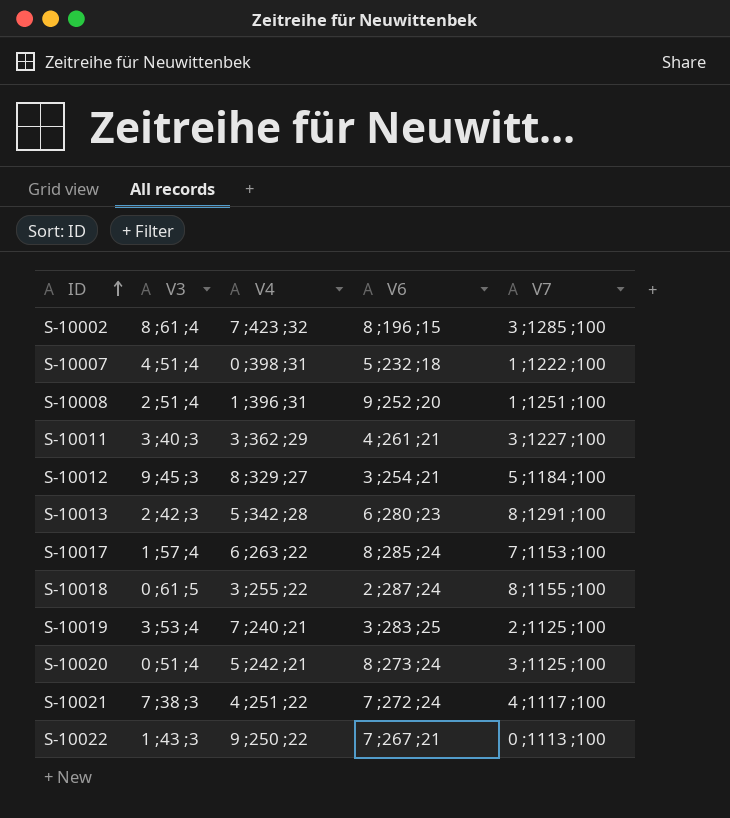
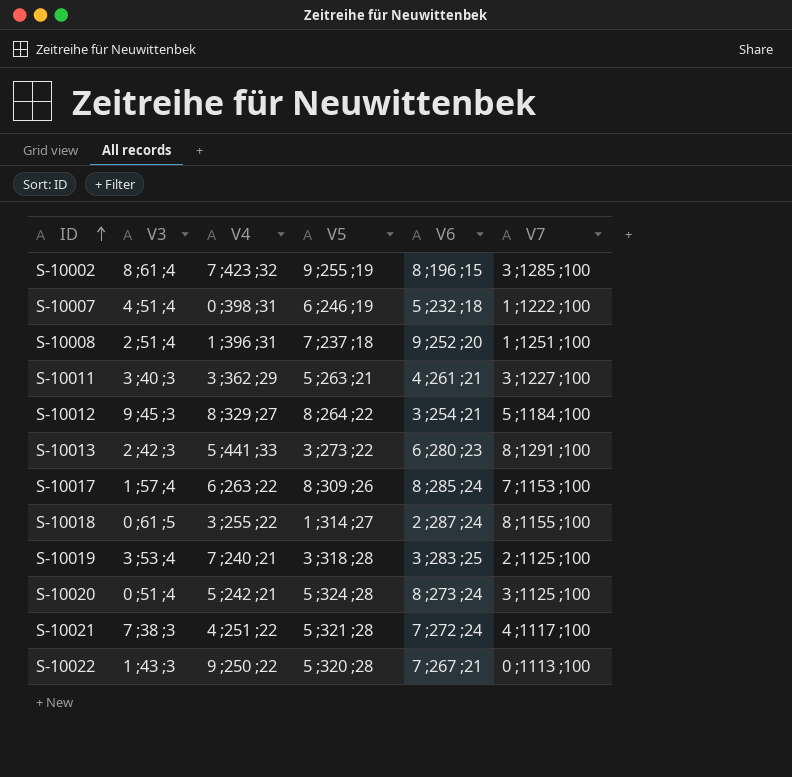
column V5 | position: none -> 4
S-10013 | V4: 5 ;342 ;28 -> 5 ;441 ;33

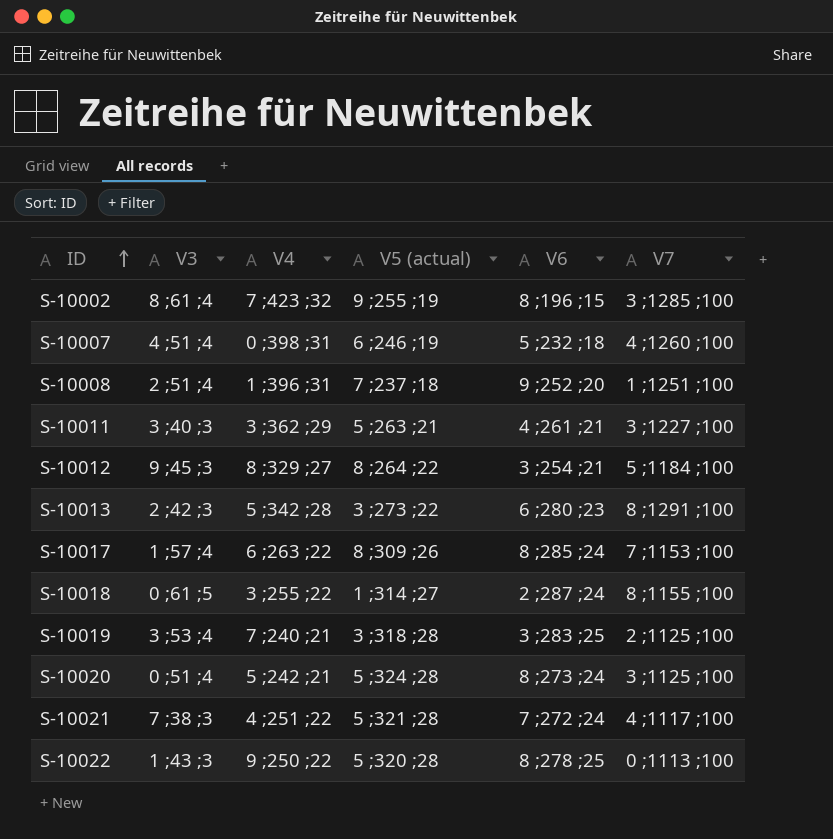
column name: V5 -> V5 (actual)
S-10007 | V7: 1 ;1222 ;100 -> 4 ;1260 ;100
S-10013 | V4: 5 ;441 ;33 -> 5 ;342 ;28
S-10022 | V6: 7 ;267 ;21 -> 8 ;278 ;25

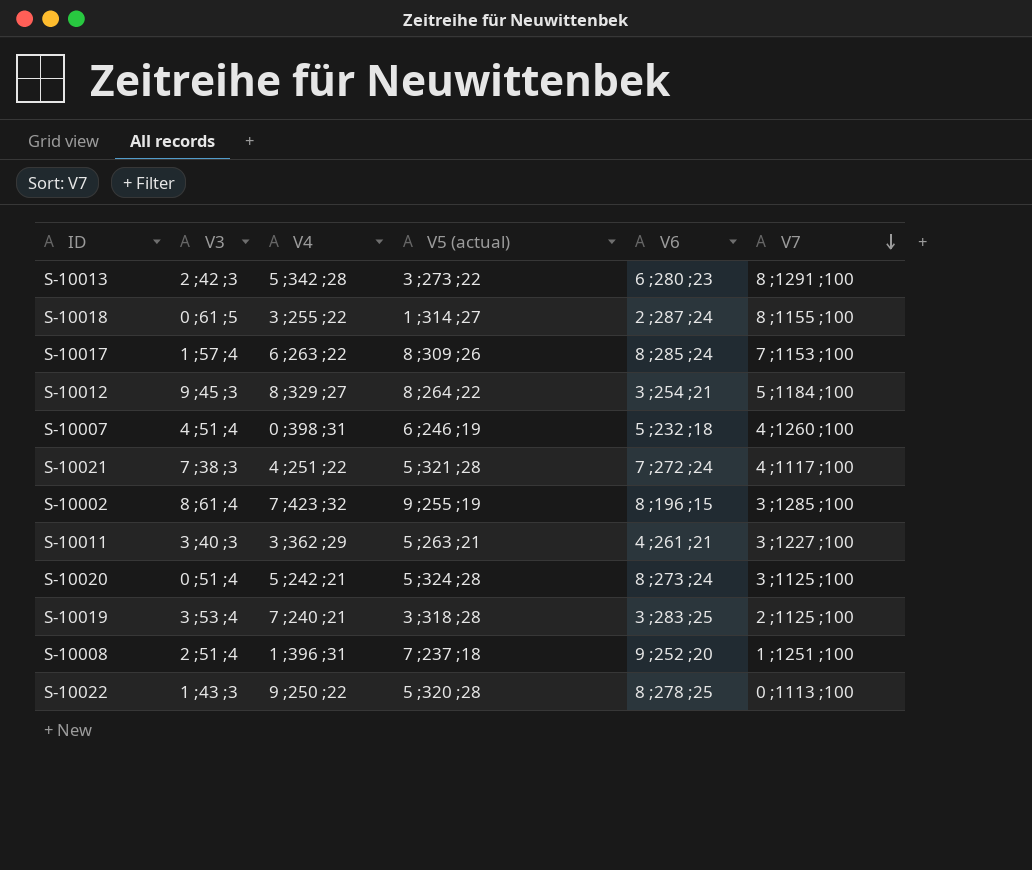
row order: ID ascending -> V7 descending

